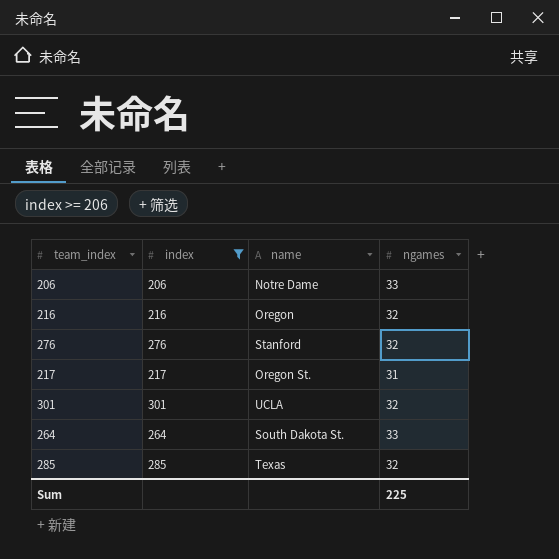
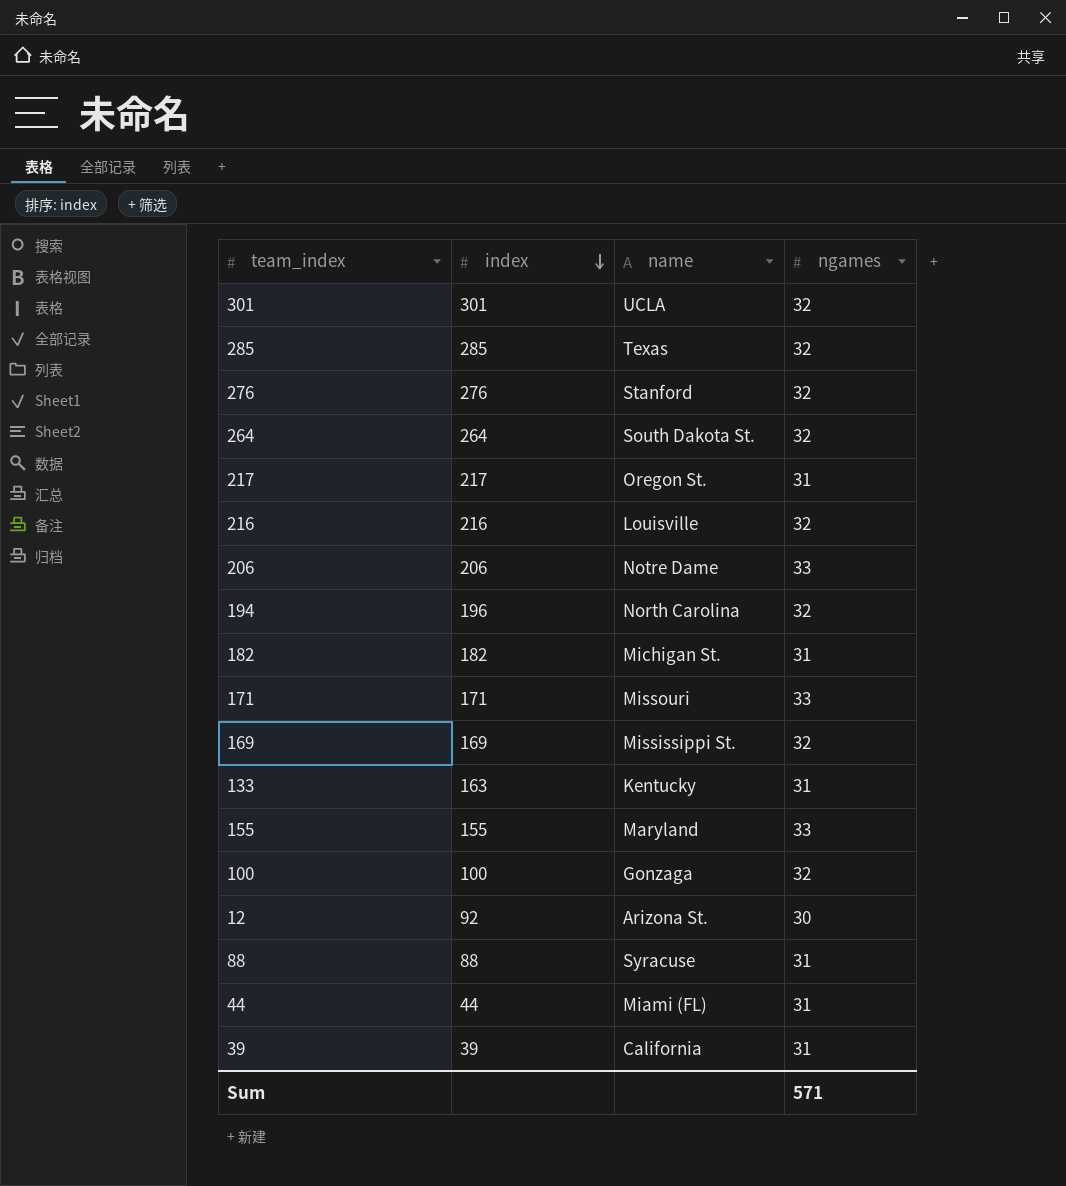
filter: index >= 206 -> none
row order: none -> index descending
264 | ngames: 33 -> 32
216 | name: Oregon -> Louisville
Sum | ngames: 225 -> 571

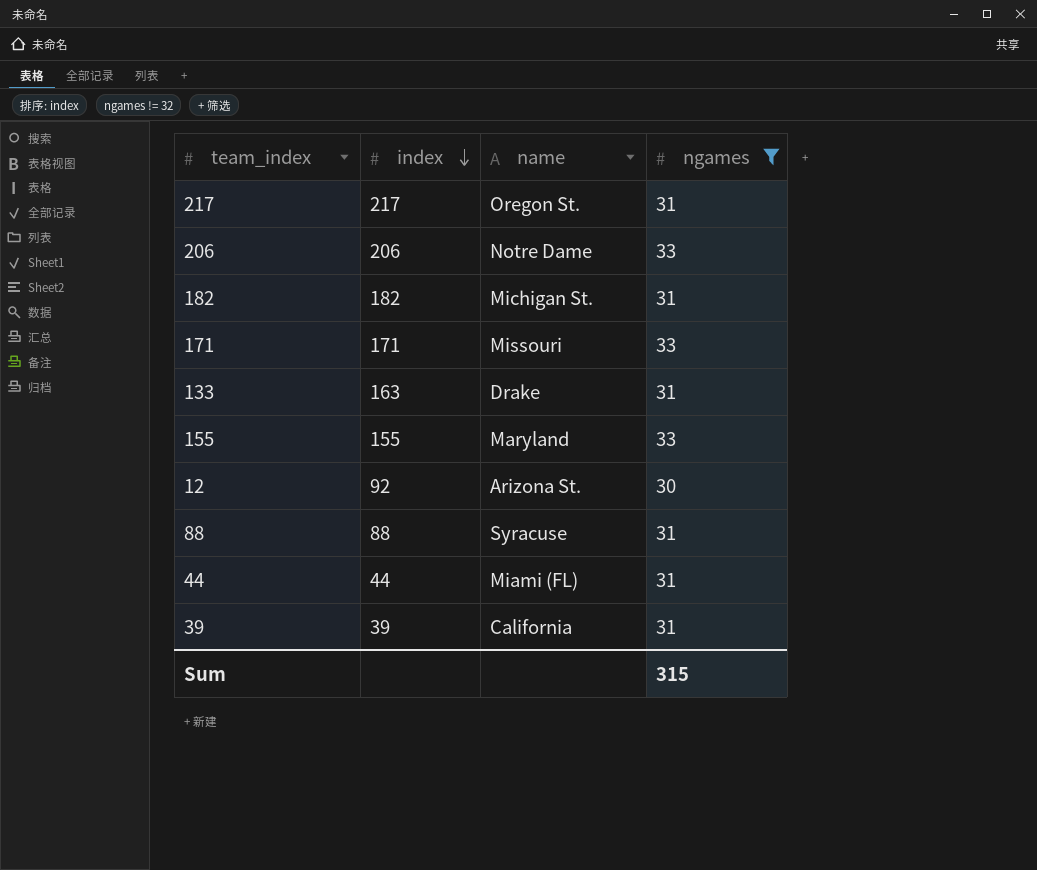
filter: none -> ngames != 32
133 | name: Kentucky -> Drake
Sum | ngames: 571 -> 315

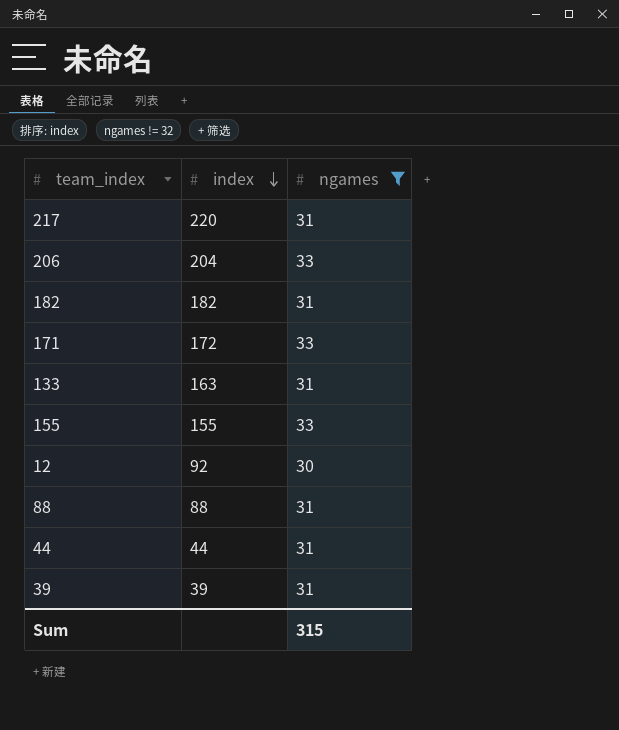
column name | position: 3 -> none
217 | index: 217 -> 220
206 | index: 206 -> 204
171 | index: 171 -> 172

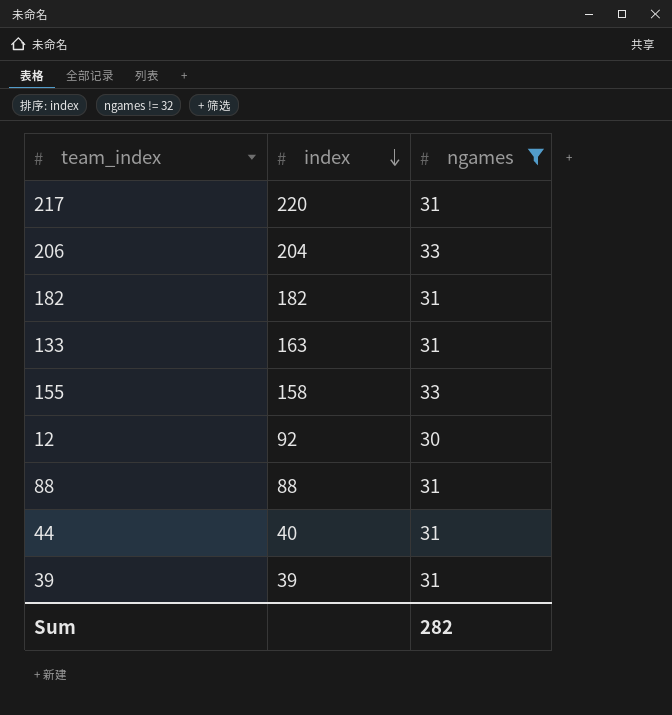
row 171: 172 | 33 -> none
155 | index: 155 -> 158
44 | index: 44 -> 40
Sum | ngames: 315 -> 282

